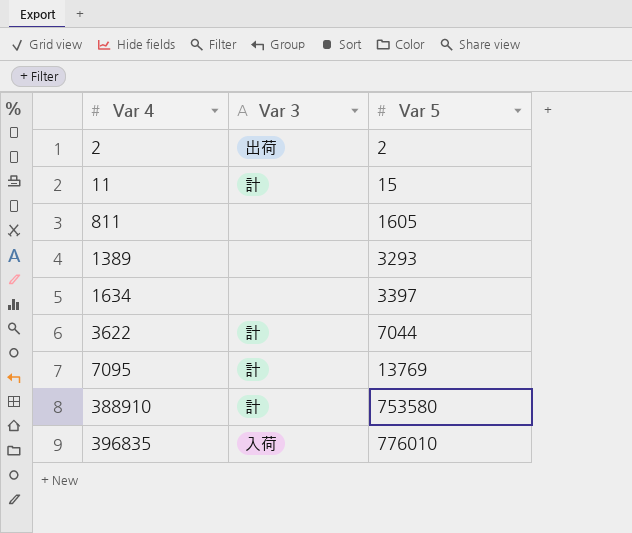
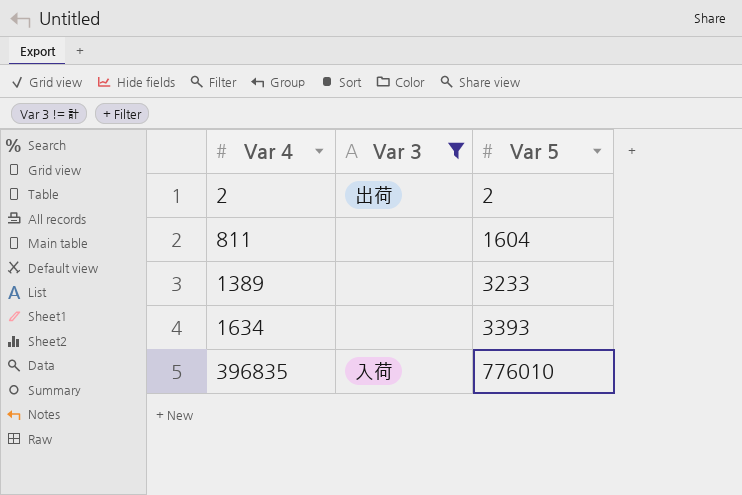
filter: none -> Var 3 != 計
811 | Var 5: 1605 -> 1604
1389 | Var 5: 3293 -> 3233
1634 | Var 5: 3397 -> 3393

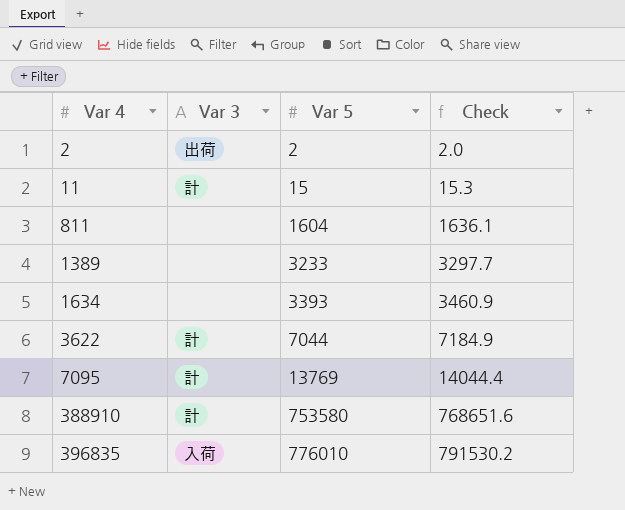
filter: Var 3 != 計 -> none
column Check | formula: none -> [Var 5] * 1.02

